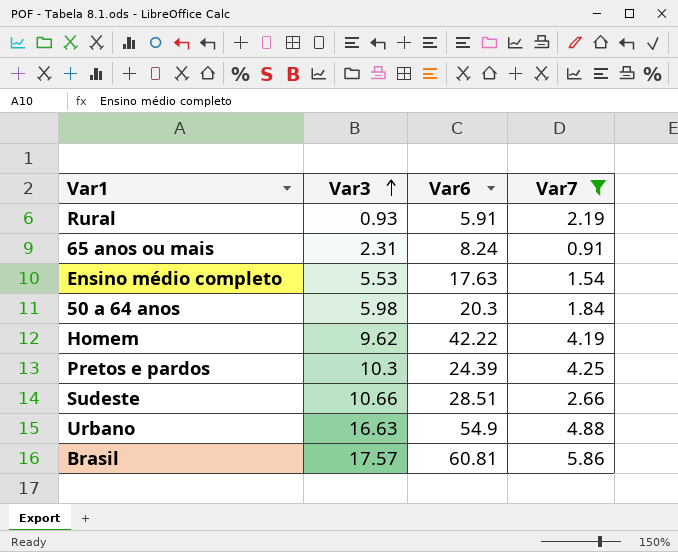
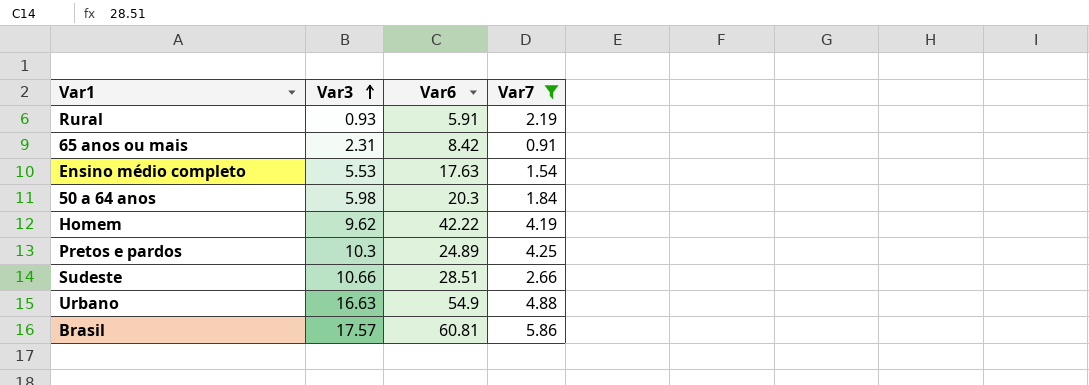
65 anos ou mais | Var6: 8.24 -> 8.42
Pretos e pardos | Var6: 24.39 -> 24.89

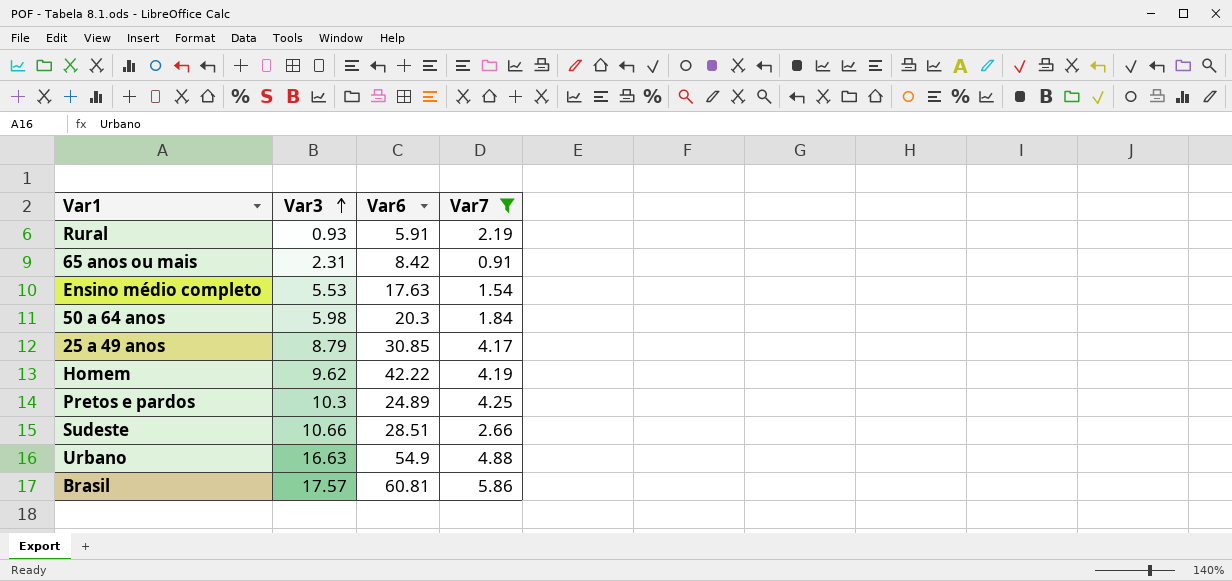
row 25 a 49 anos: none -> 8.79 | 30.85 | 4.17

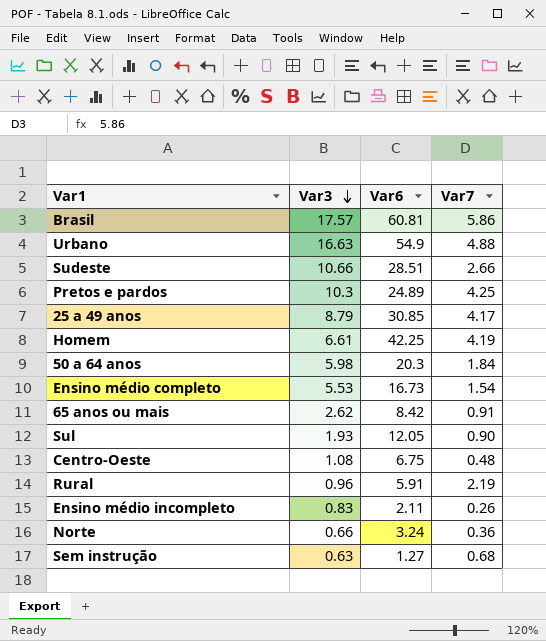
filter: Var7 >= 0.91 -> none
row order: Var3 ascending -> Var3 descending
Homem | Var3: 9.62 -> 6.61
Homem | Var6: 42.22 -> 42.25
Ensino médio completo | Var6: 17.63 -> 16.73
65 anos ou mais | Var3: 2.31 -> 2.62
Rural | Var3: 0.93 -> 0.96

